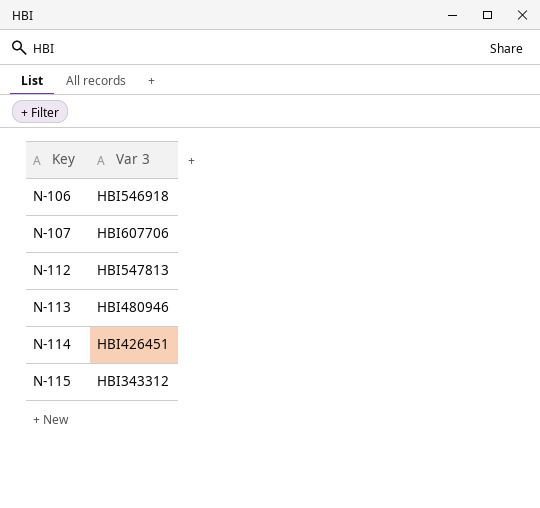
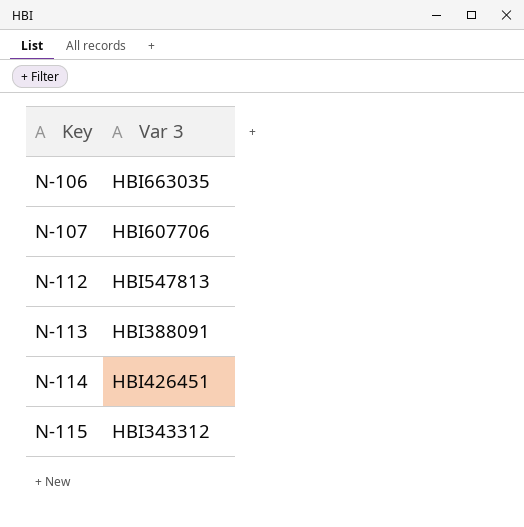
N-106 | Var 3: HBI546918 -> HBI663035
N-113 | Var 3: HBI480946 -> HBI388091

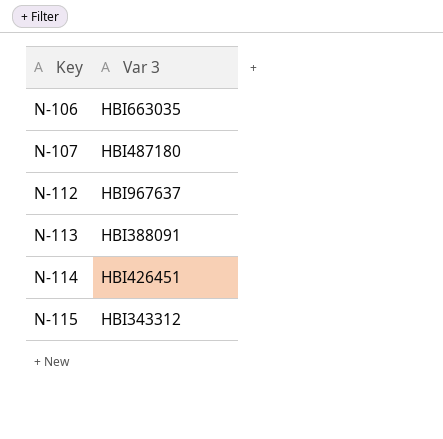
N-107 | Var 3: HBI607706 -> HBI487180
N-112 | Var 3: HBI547813 -> HBI967637

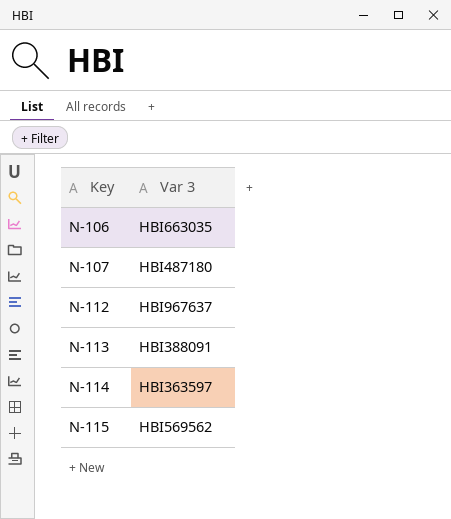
N-114 | Var 3: HBI426451 -> HBI363597
N-115 | Var 3: HBI343312 -> HBI569562

